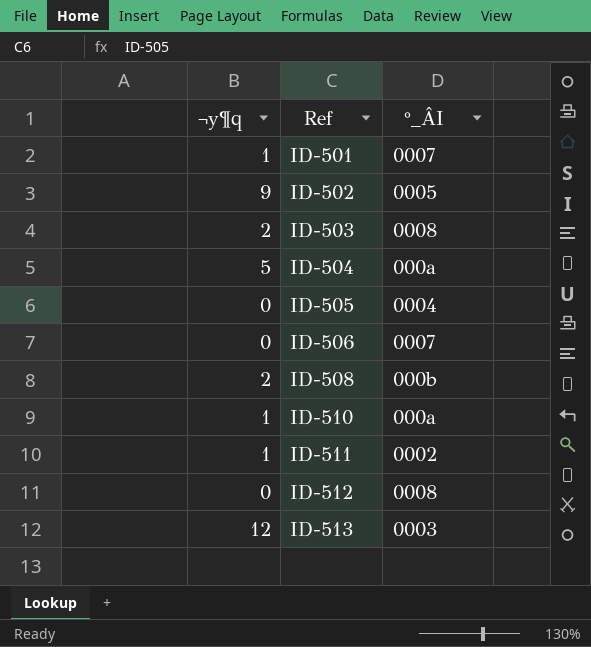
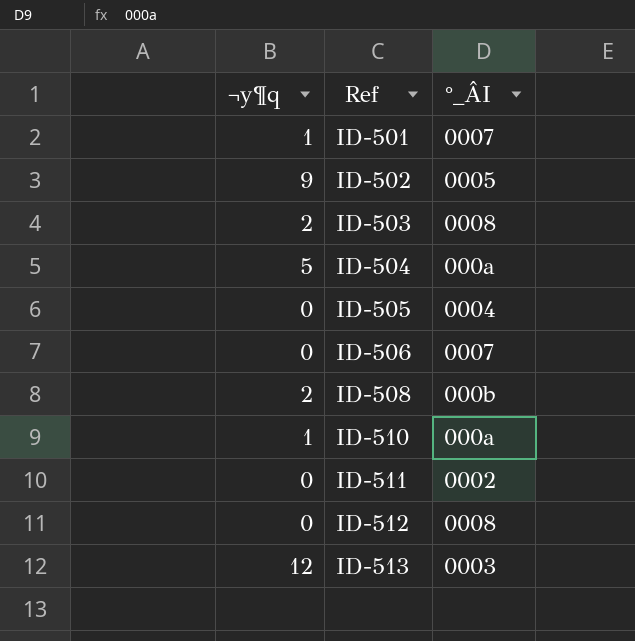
ID-511 | ¬y¶q: 1 -> 0

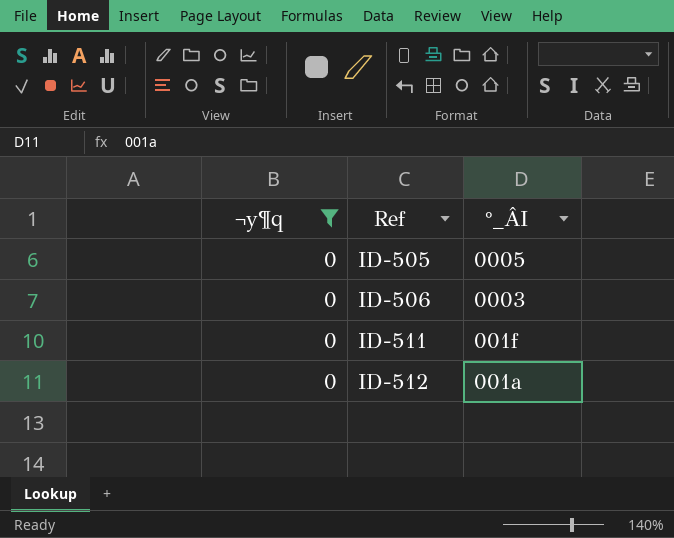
filter: none -> ¬y¶q = 0
ID-505 | °_ÂI: 0004 -> 0005
ID-506 | °_ÂI: 0007 -> 0003
ID-511 | °_ÂI: 0002 -> 001f
ID-512 | °_ÂI: 0008 -> 001a

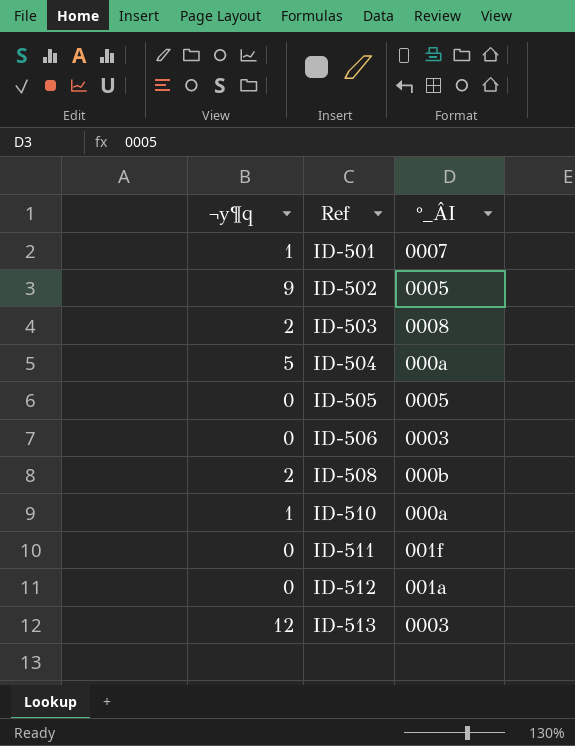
filter: ¬y¶q = 0 -> none

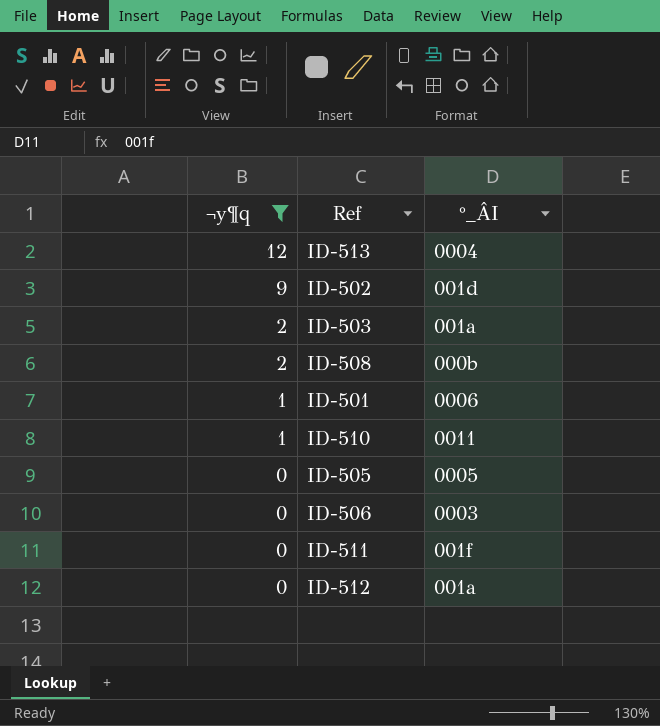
filter: none -> ¬y¶q != 5
row order: Ref ascending -> ¬y¶q descending
ID-513 | °_ÂI: 0003 -> 0004
ID-502 | °_ÂI: 0005 -> 001d
ID-503 | °_ÂI: 0008 -> 001a
ID-501 | °_ÂI: 0007 -> 0006
ID-510 | °_ÂI: 000a -> 0011

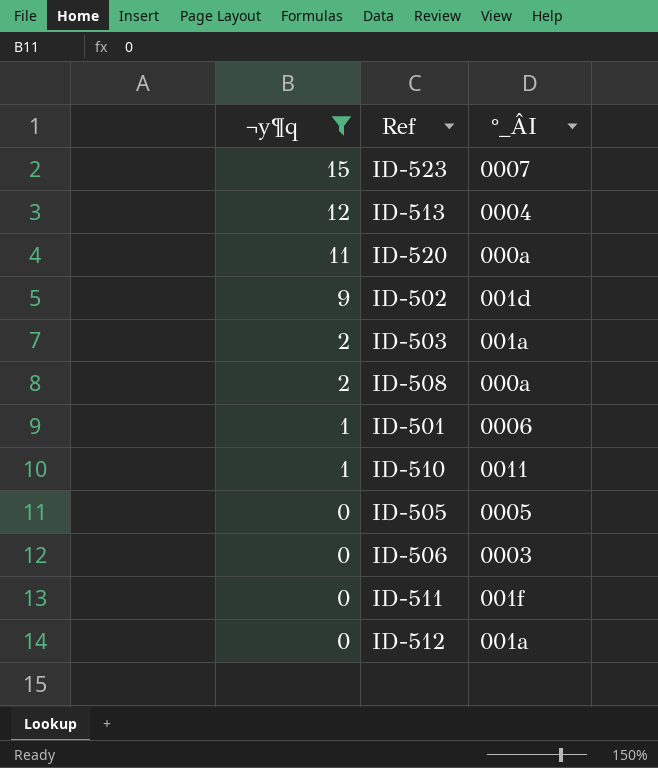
row ID-523: none -> 15 | 0007
row ID-520: none -> 11 | 000a
ID-508 | °_ÂI: 000b -> 000a

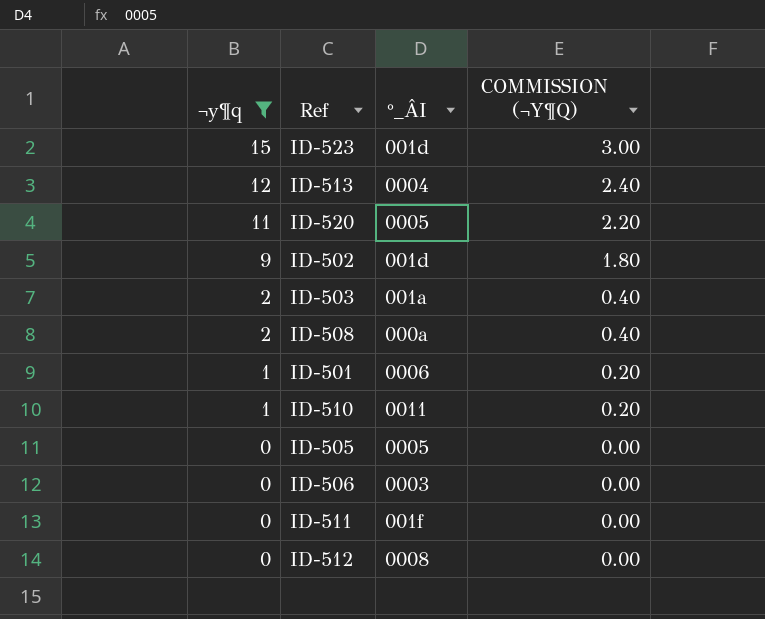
column COMMISSION (¬Y¶Q) | formula: none -> [¬y¶q] * 0.2
ID-523 | °_ÂI: 0007 -> 001d
ID-520 | °_ÂI: 000a -> 0005
ID-512 | °_ÂI: 001a -> 0008

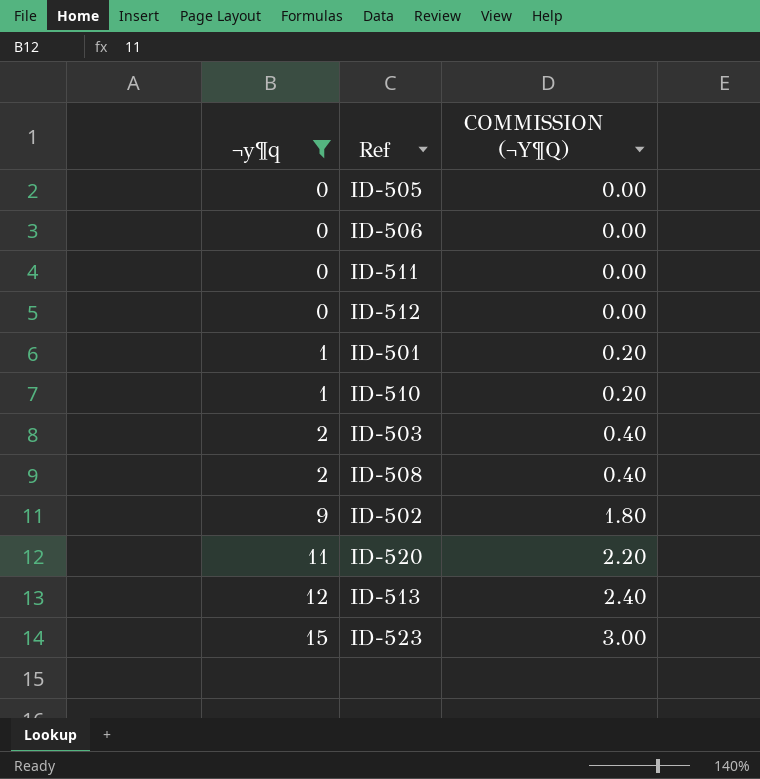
row order: ¬y¶q descending -> ¬y¶q ascending
column °_ÂI | position: 3 -> none

